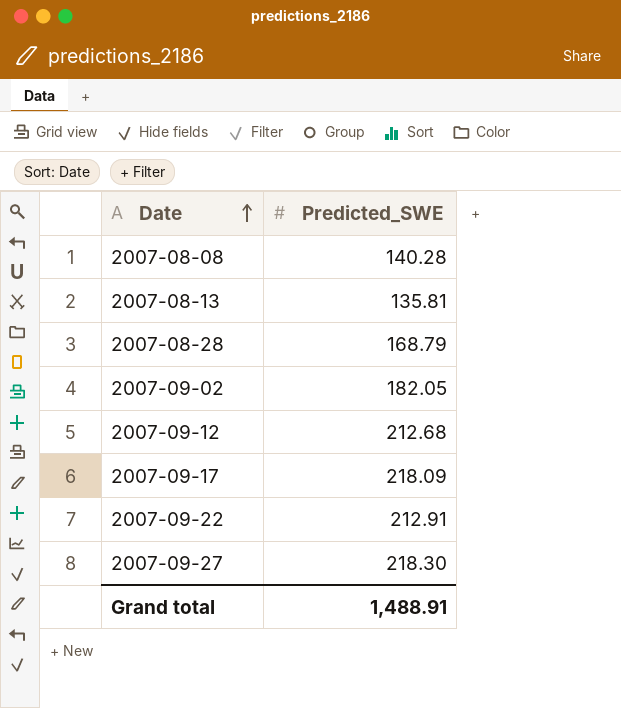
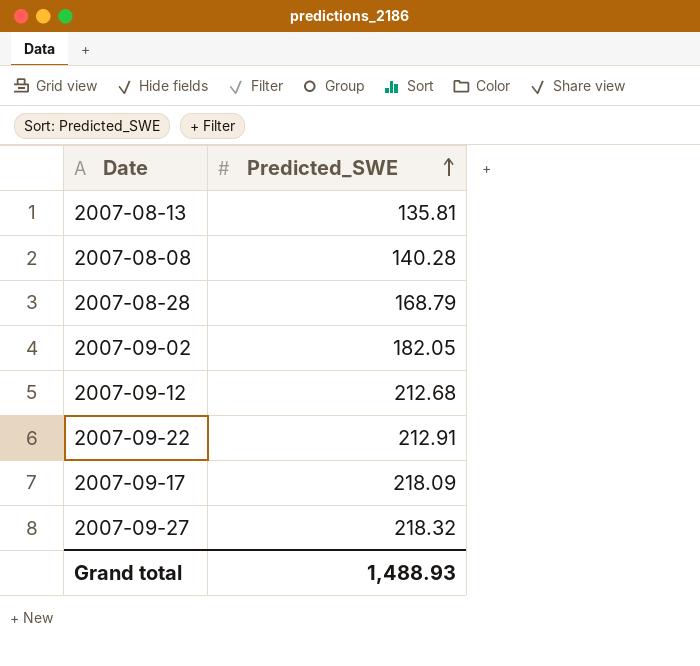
row order: Date ascending -> Predicted_SWE ascending
2007-09-27 | Predicted_SWE: 218.30 -> 218.32
Grand total | Predicted_SWE: 1,488.91 -> 1,488.93

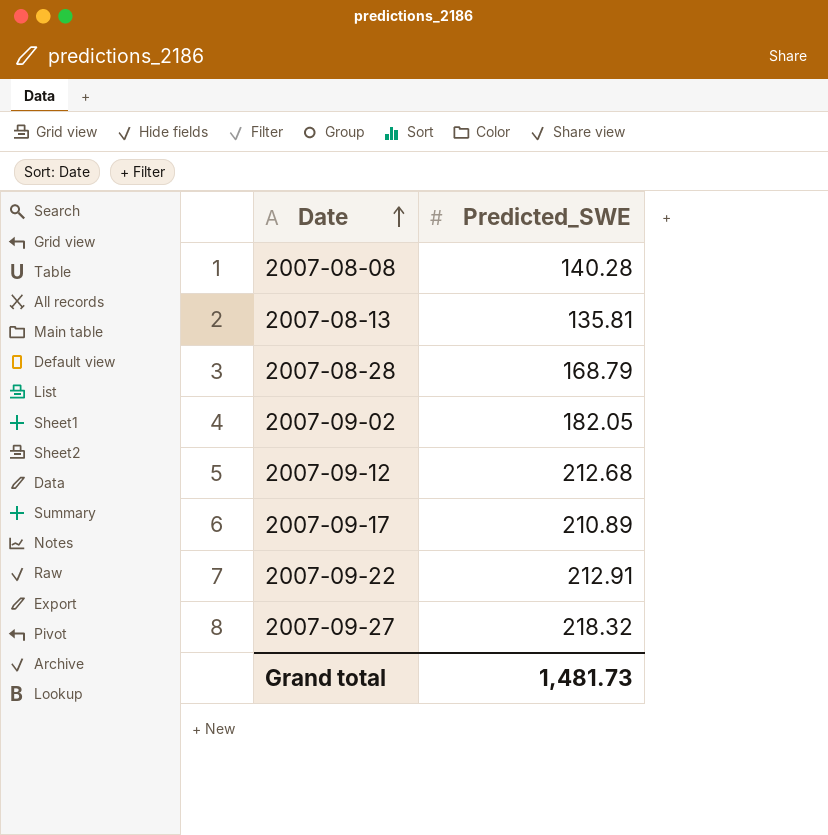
row order: Predicted_SWE ascending -> Date ascending
2007-09-17 | Predicted_SWE: 218.09 -> 210.89
Grand total | Predicted_SWE: 1,488.93 -> 1,481.73

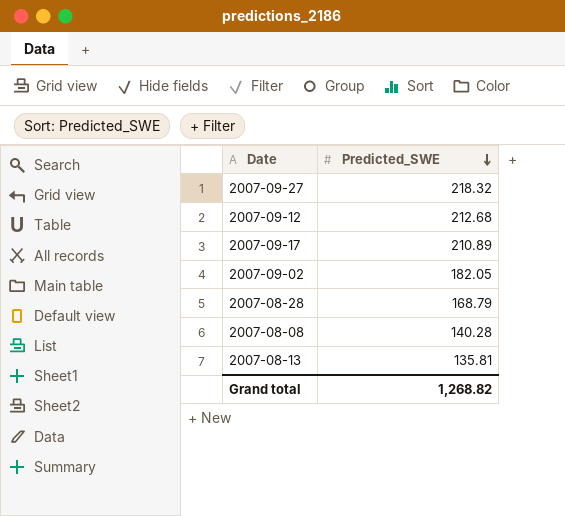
row order: Date ascending -> Predicted_SWE descending
row 2007-09-22: 212.91 -> none
Grand total | Predicted_SWE: 1,481.73 -> 1,268.82

